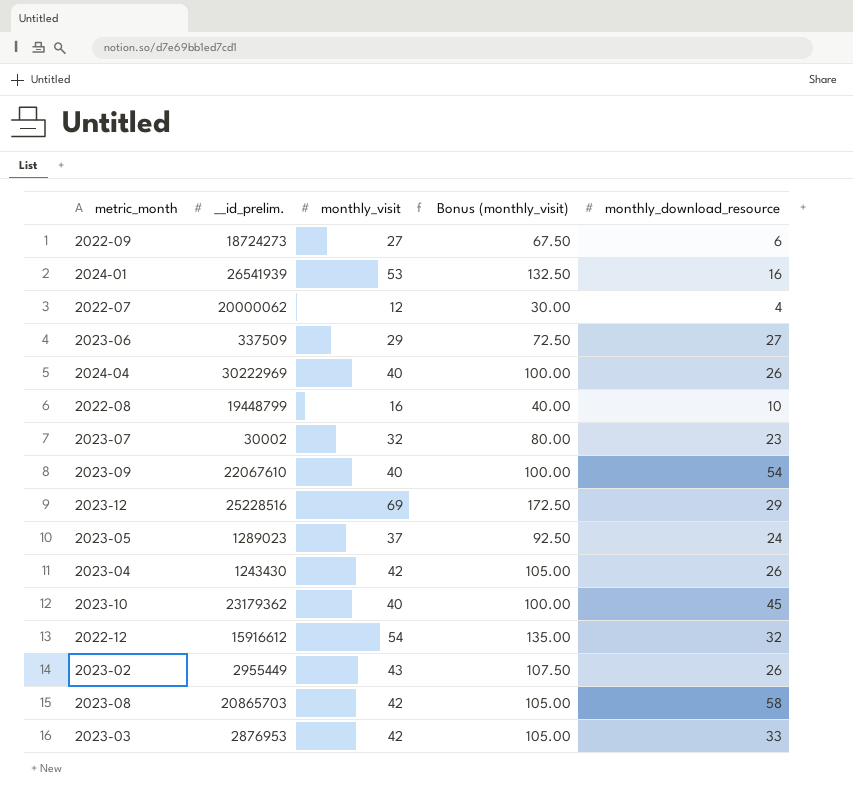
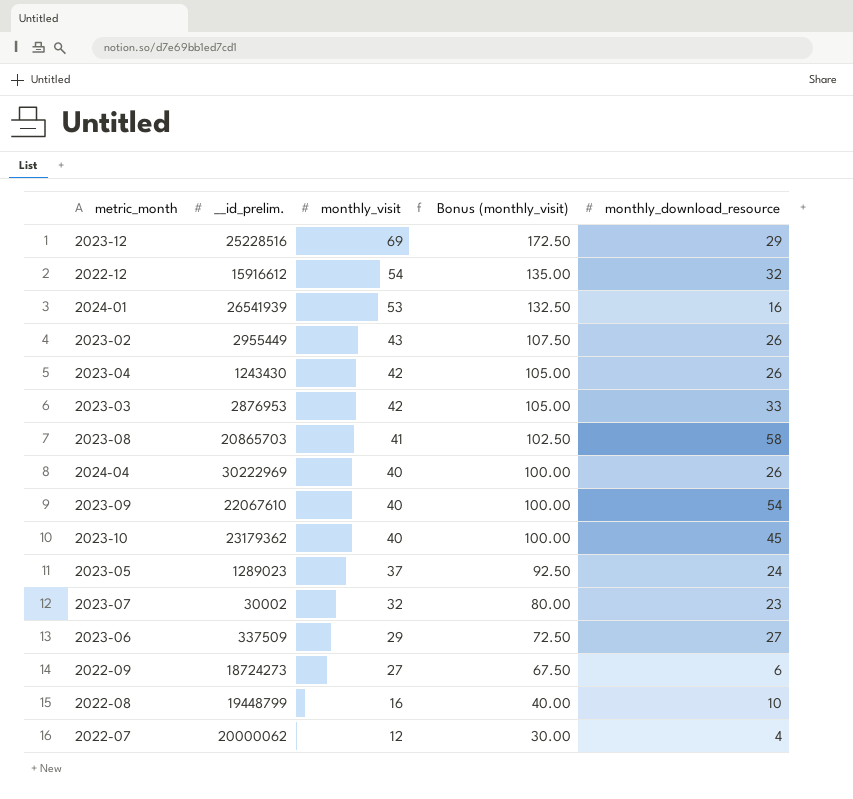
row order: none -> monthly_visit descending
2023-08 | monthly_visit: 42 -> 41
2023-08 | Bonus (monthly_visit): 105.00 -> 102.50

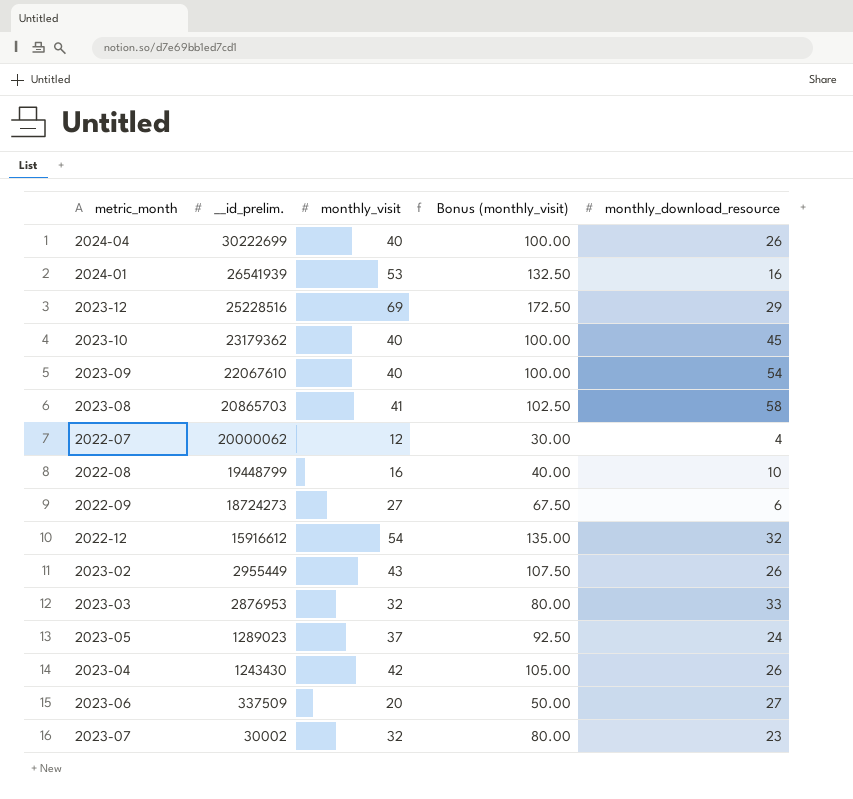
row order: monthly_visit descending -> __id_prelim. descending
2024-04 | __id_prelim.: 30222969 -> 30222699
2023-03 | monthly_visit: 42 -> 32
2023-03 | Bonus (monthly_visit): 105.00 -> 80.00
2023-06 | monthly_visit: 29 -> 20
2023-06 | Bonus (monthly_visit): 72.50 -> 50.00

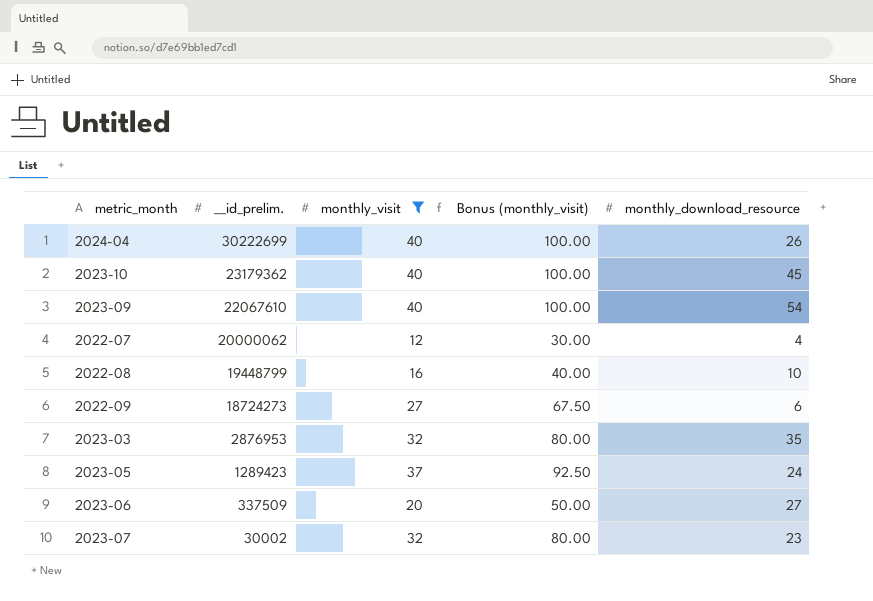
filter: none -> monthly_visit <= 40
2023-03 | monthly_download_resource: 33 -> 35
2023-05 | __id_prelim.: 1289023 -> 1289423

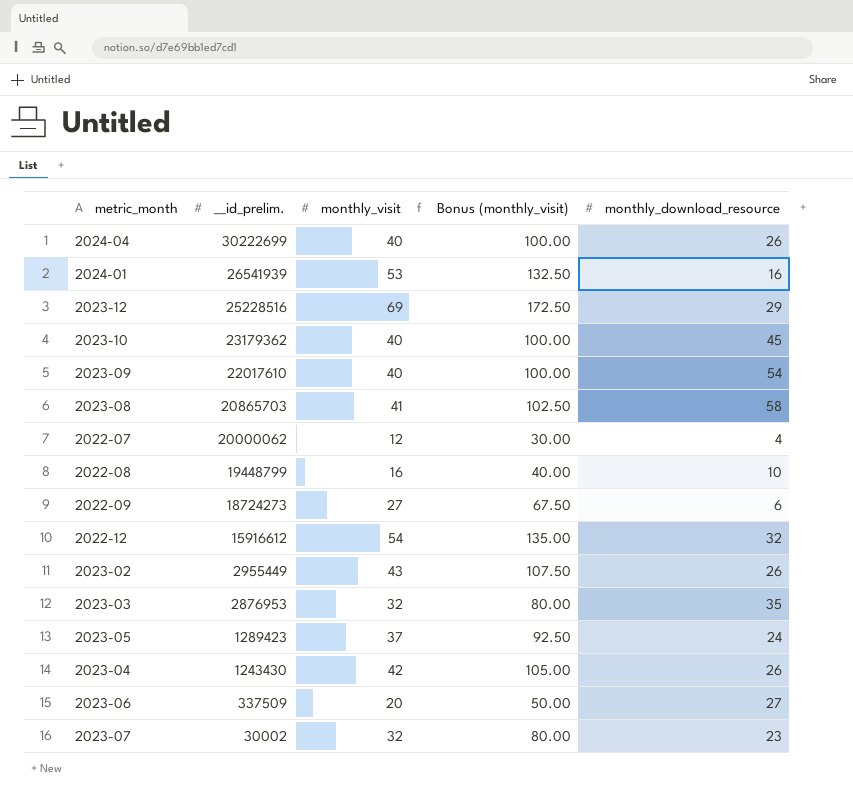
filter: monthly_visit <= 40 -> none
2023-09 | __id_prelim.: 22067610 -> 22017610

